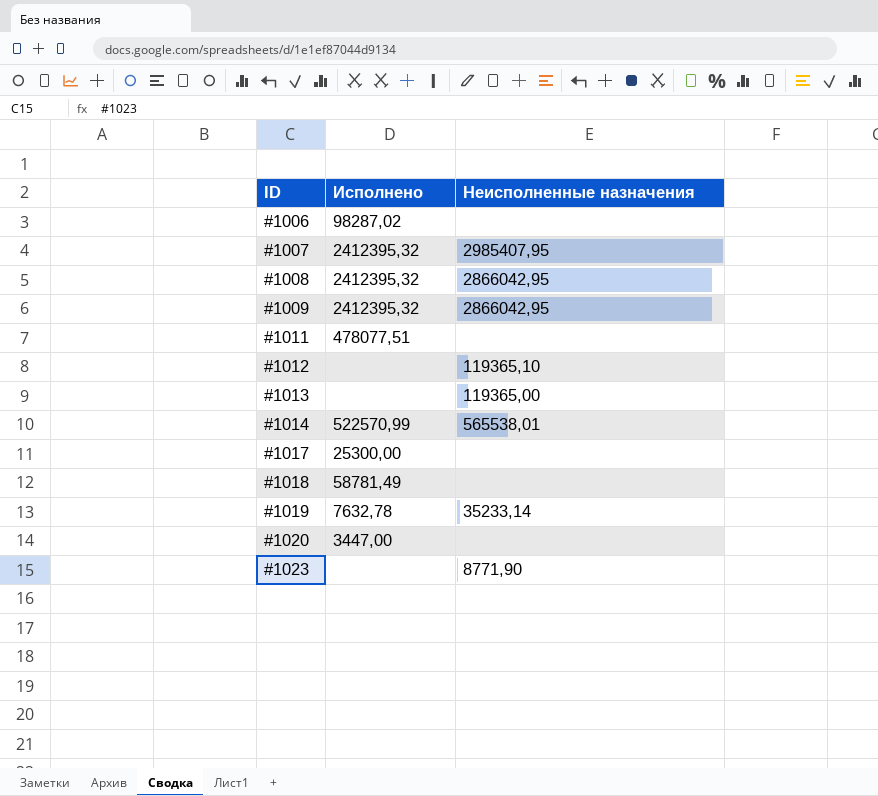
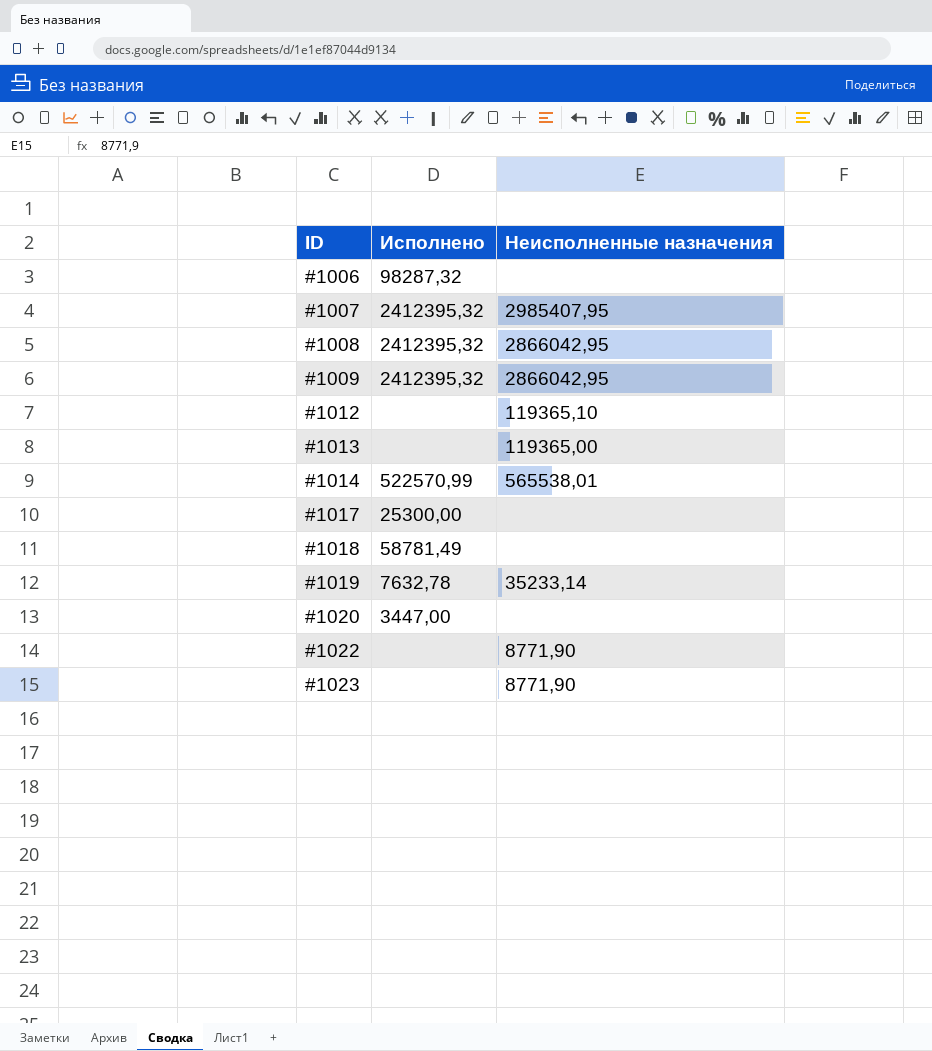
row #1011: 478077,51 | none -> none
#1006 | Исполнено: 98287,02 -> 98287,32
row #1022: none -> none | 8771,90

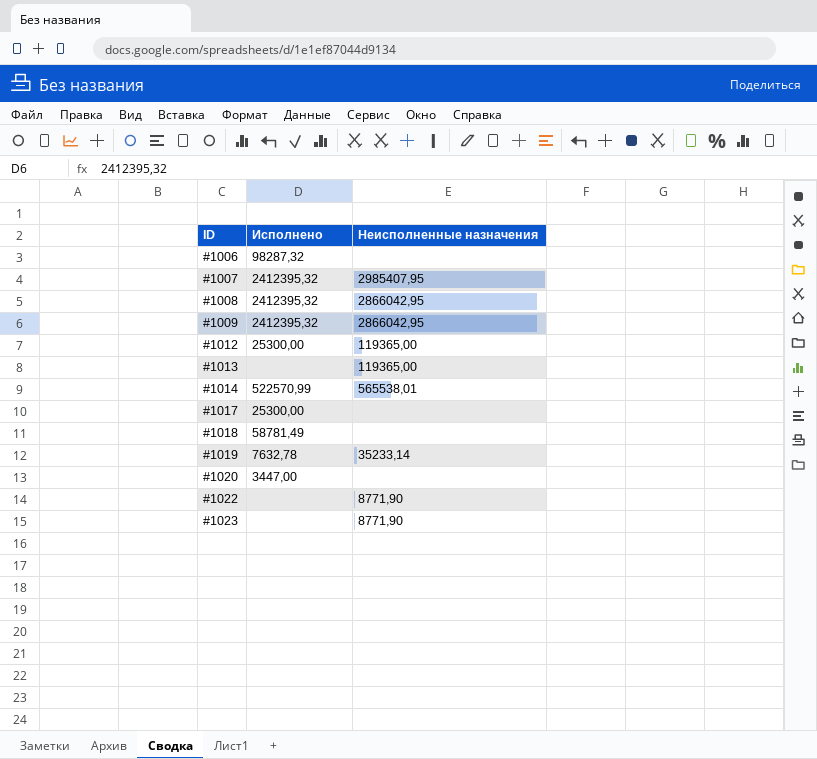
#1012 | Исполнено: none -> 25300,00
#1012 | Неисполненные назначения: 119365,10 -> 119365,00

